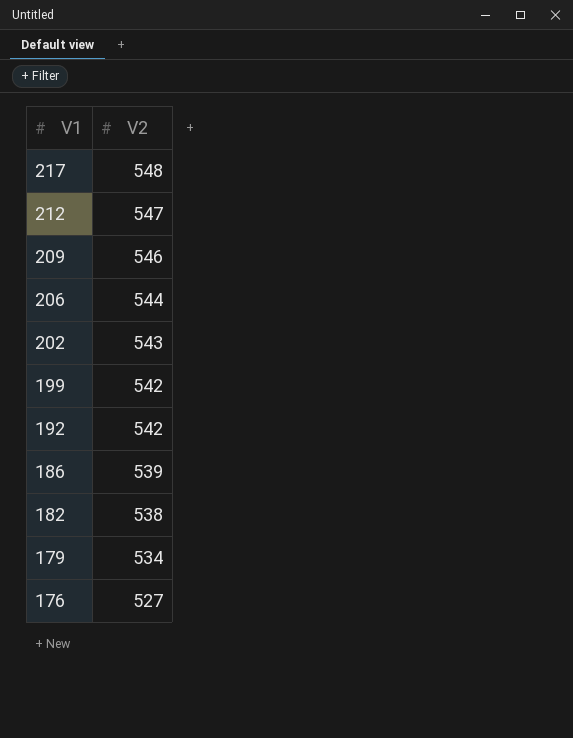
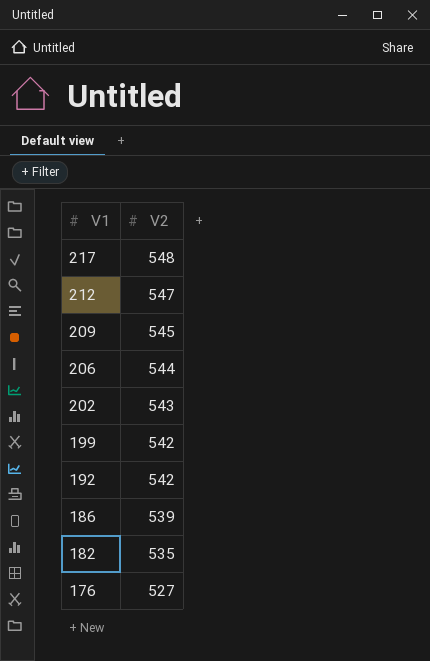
row 179: 534 -> none
209 | V2: 546 -> 545
182 | V2: 538 -> 535

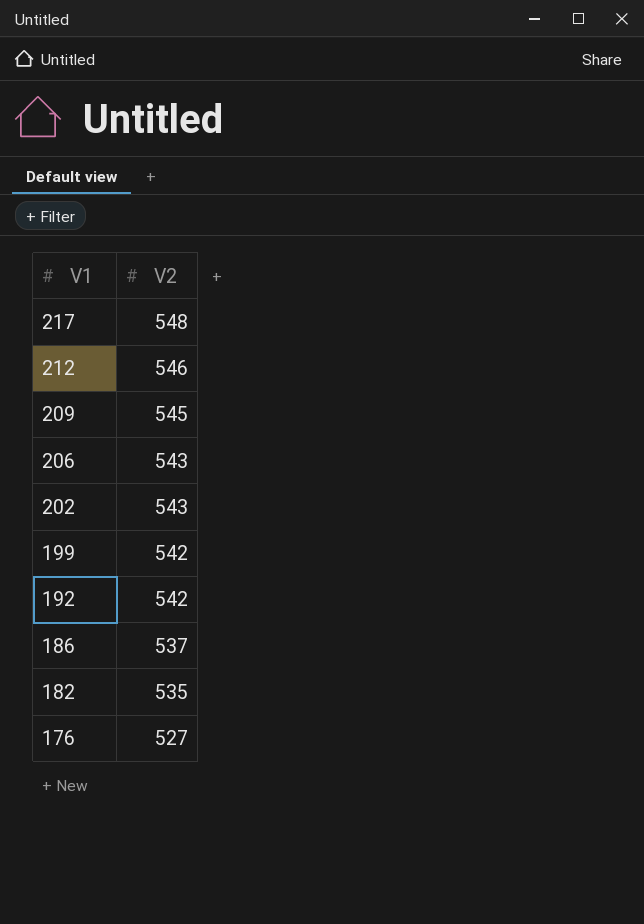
212 | V2: 547 -> 546
206 | V2: 544 -> 543
186 | V2: 539 -> 537

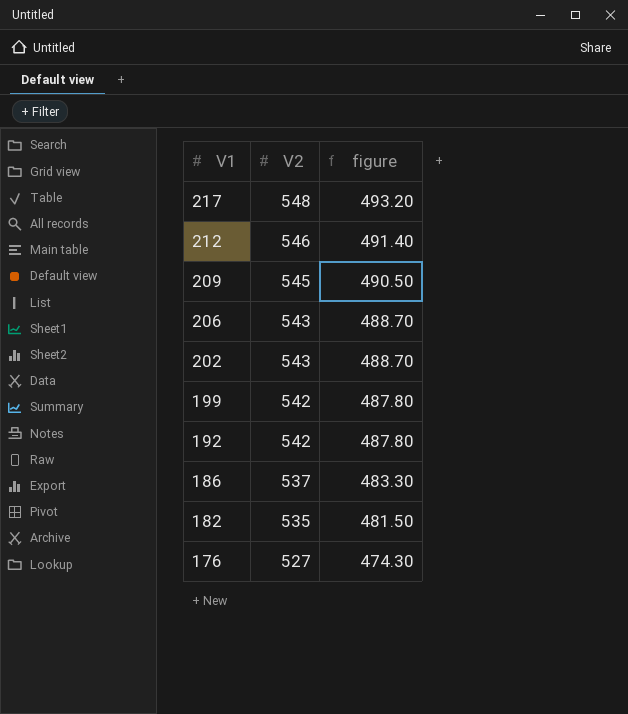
column figure | formula: none -> [V2] * 0.9

